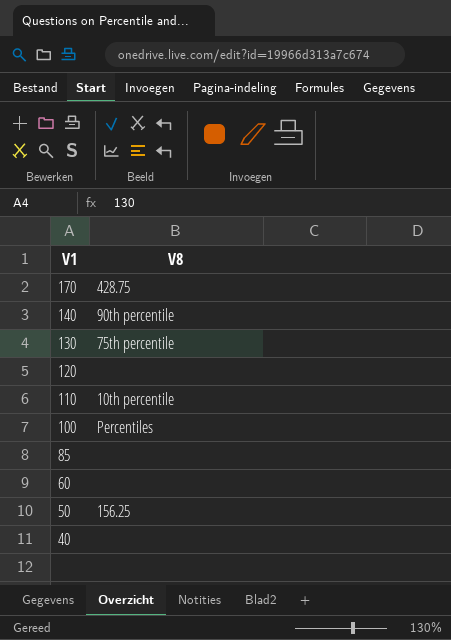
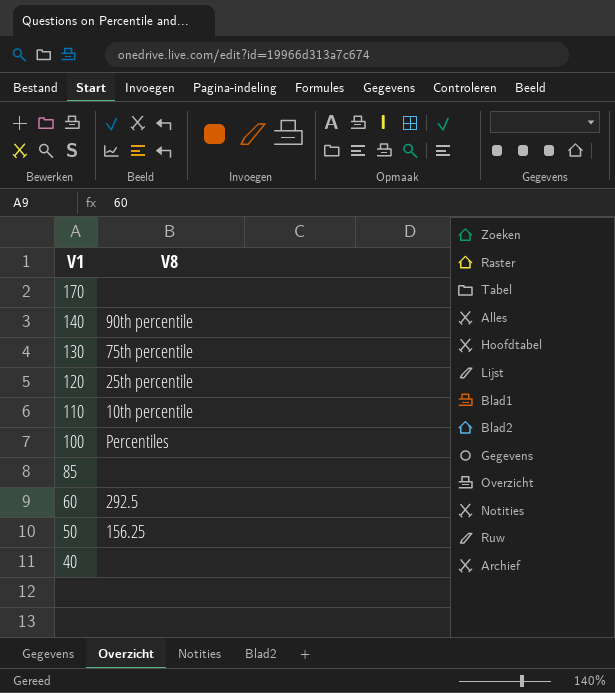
170 | V8: 428.75 -> none
120 | V8: none -> 25th percentile
60 | V8: none -> 292.5

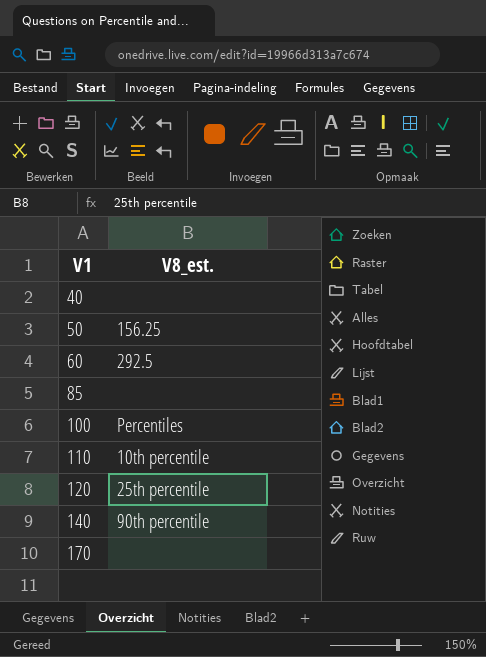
row order: V1 descending -> V1 ascending
column name: V8 -> V8_est.
row 130: 75th percentile -> none

